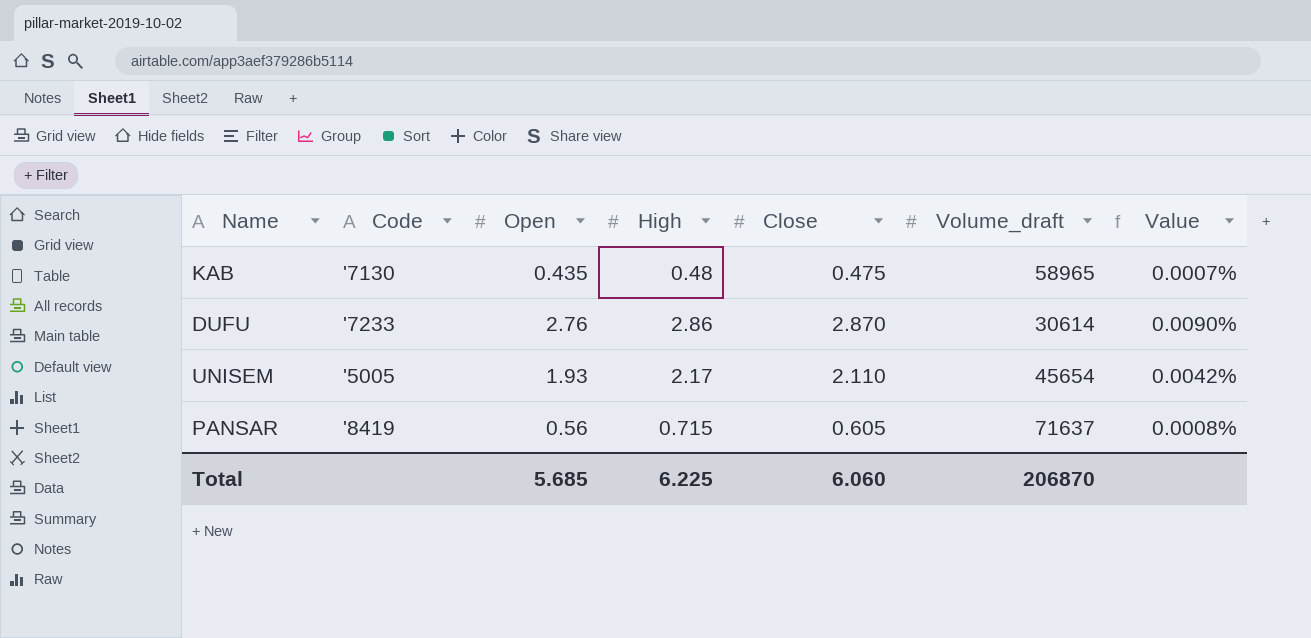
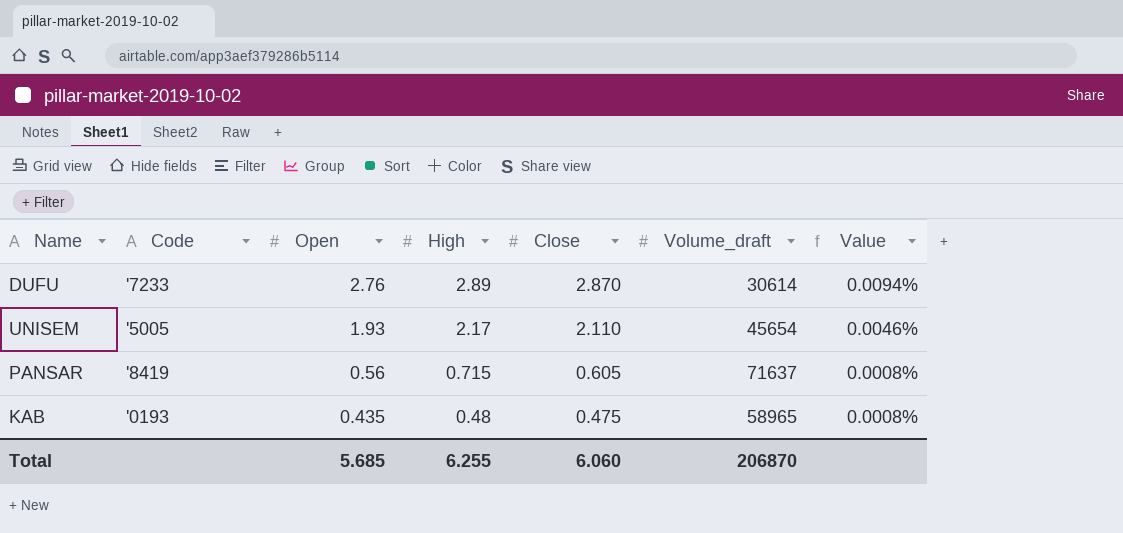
row order: none -> Open descending
column Value | formula: [Open] / [Volume_draft] -> [Close] / [Volume_draft]
DUFU | High: 2.86 -> 2.89
KAB | Code: '7130 -> '0193
Total | High: 6.225 -> 6.255

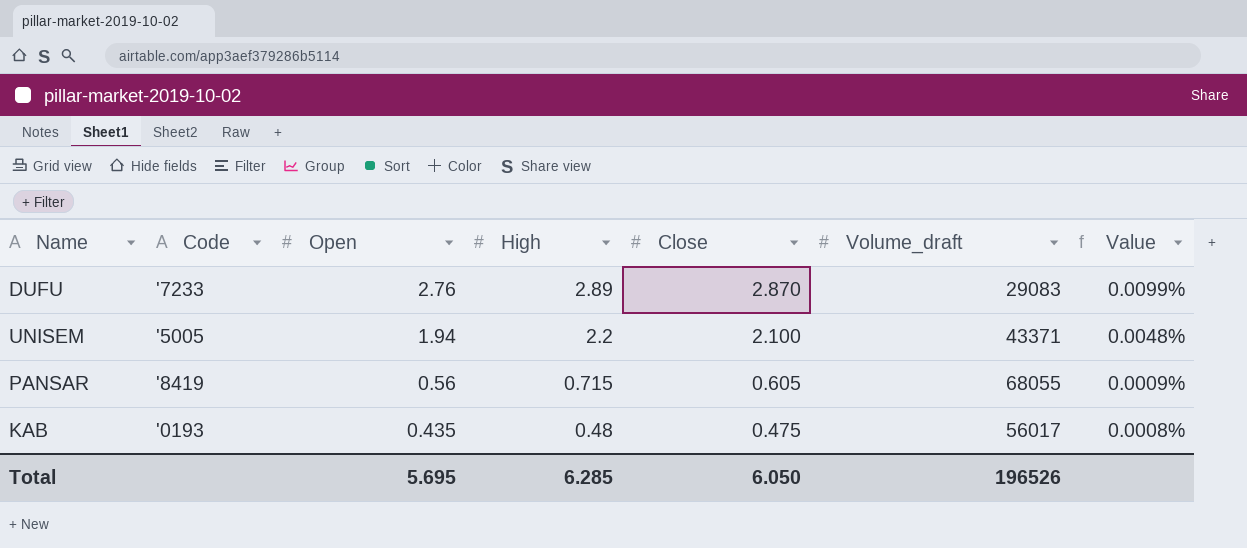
DUFU | Volume_draft: 30614 -> 29083
DUFU | Value: 0.0094% -> 0.0099%
UNISEM | Open: 1.93 -> 1.94
UNISEM | High: 2.17 -> 2.2
UNISEM | Close: 2.110 -> 2.100
UNISEM | Volume_draft: 45654 -> 43371
UNISEM | Value: 0.0046% -> 0.0048%
PANSAR | Volume_draft: 71637 -> 68055
PANSAR | Value: 0.0008% -> 0.0009%
KAB | Volume_draft: 58965 -> 56017
Total | Open: 5.685 -> 5.695
Total | High: 6.255 -> 6.285
Total | Close: 6.060 -> 6.050
Total | Volume_draft: 206870 -> 196526

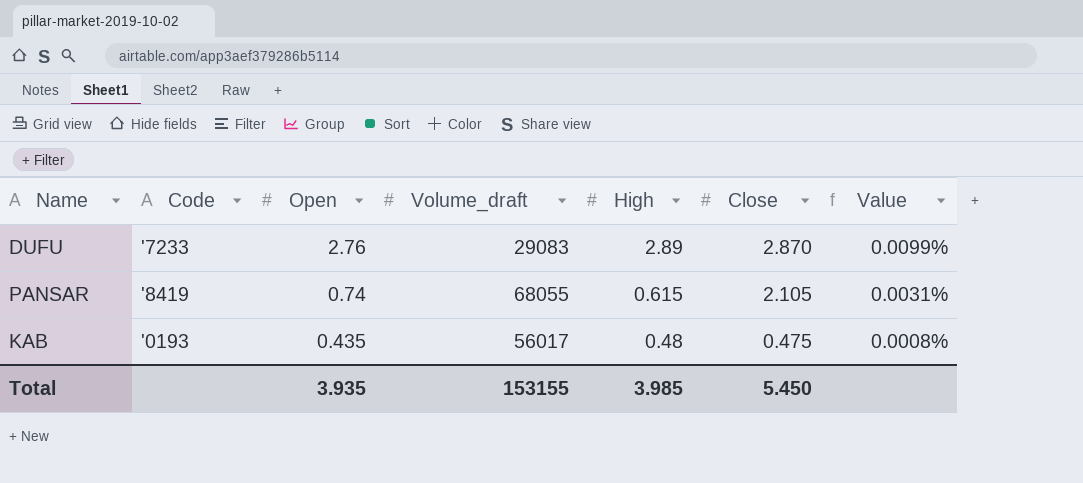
column Volume_draft | position: 6 -> 4
row UNISEM: '5005 | 1.94 | 2.2 | 2.100 | 43371 | 0.0048% -> none
PANSAR | Open: 0.56 -> 0.74
PANSAR | High: 0.715 -> 0.615
PANSAR | Close: 0.605 -> 2.105
PANSAR | Value: 0.0009% -> 0.0031%
Total | Open: 5.695 -> 3.935
Total | Volume_draft: 196526 -> 153155
Total | High: 6.285 -> 3.985
Total | Close: 6.050 -> 5.450

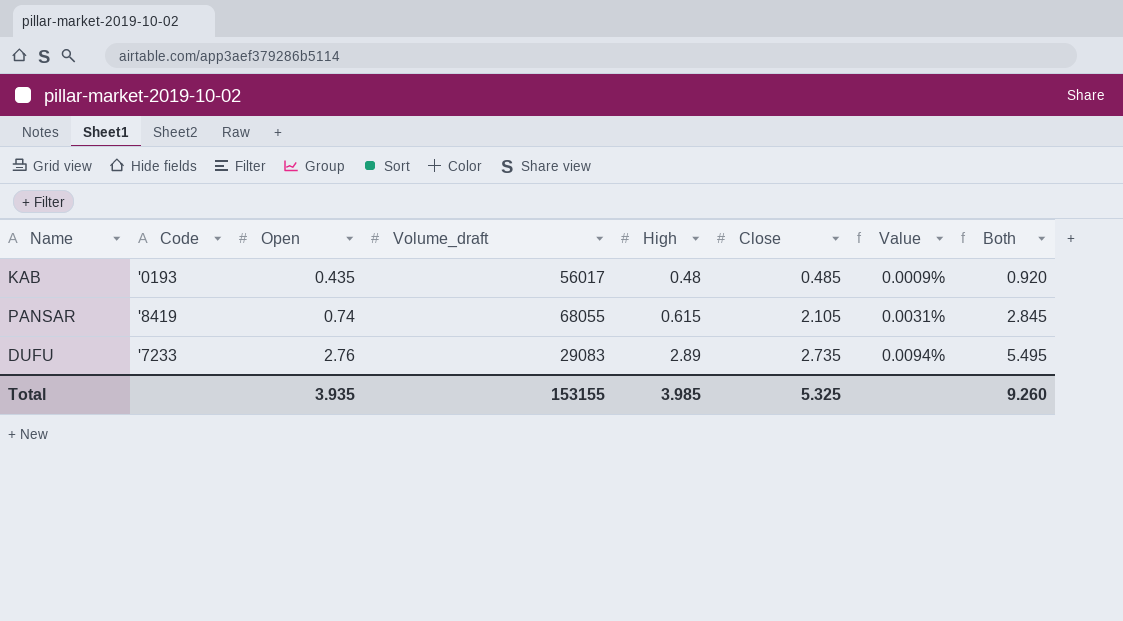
row order: Open descending -> Open ascending
column Both | formula: none -> [Open] + [Close]
KAB | Close: 0.475 -> 0.485
KAB | Value: 0.0008% -> 0.0009%
DUFU | Close: 2.870 -> 2.735
DUFU | Value: 0.0099% -> 0.0094%
Total | Close: 5.450 -> 5.325

